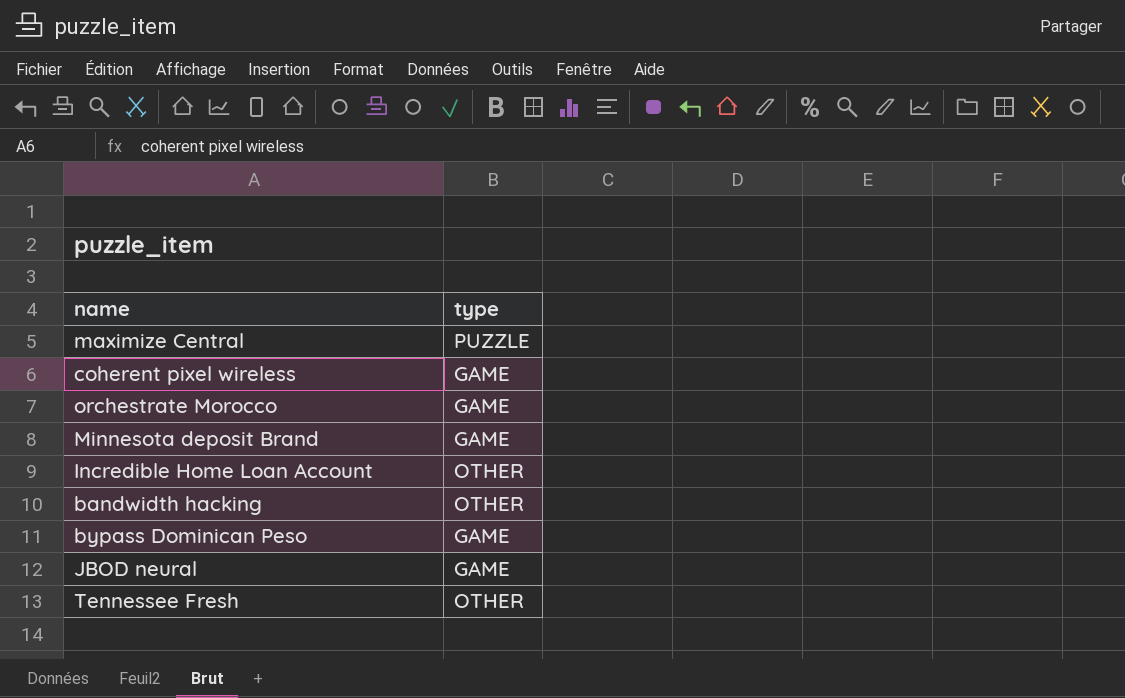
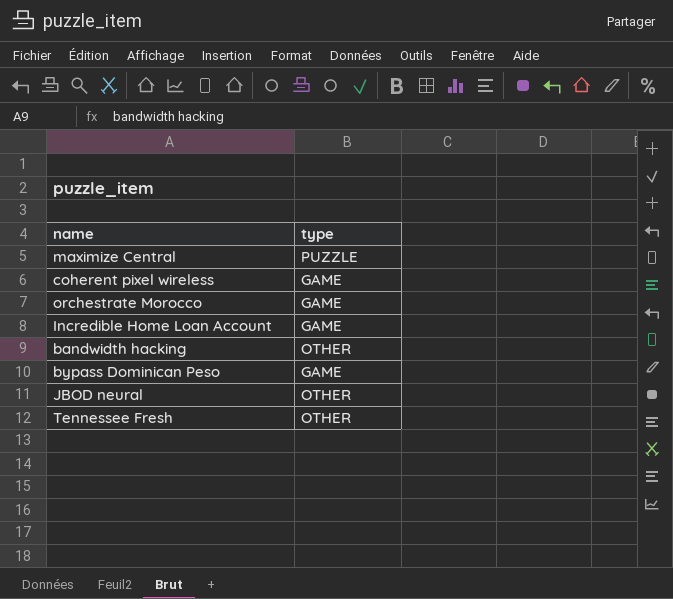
row Minnesota deposit Brand: GAME -> none
Incredible Home Loan Account | type: OTHER -> GAME
JBOD neural | type: GAME -> OTHER

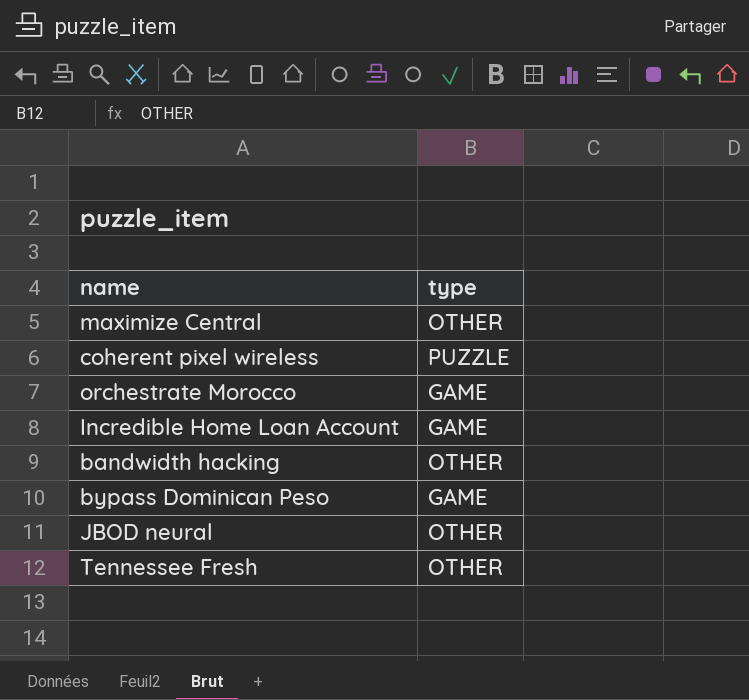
maximize Central | type: PUZZLE -> OTHER
coherent pixel wireless | type: GAME -> PUZZLE

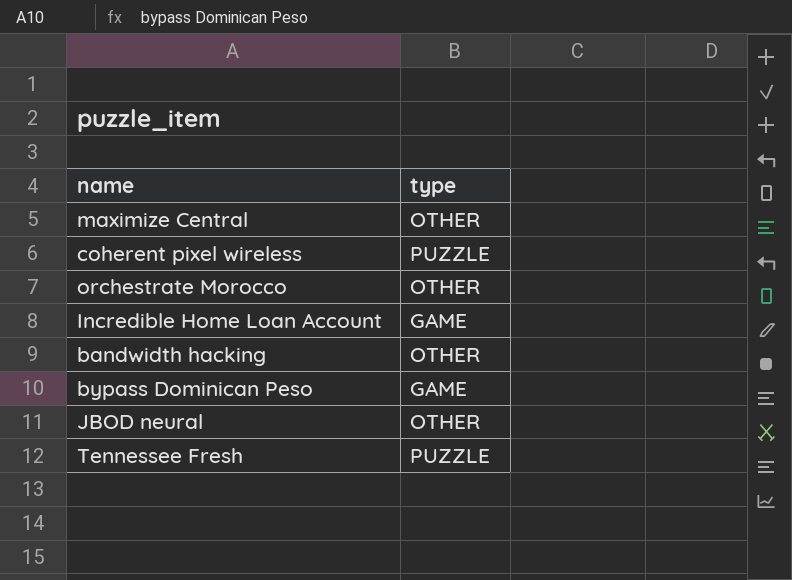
orchestrate Morocco | type: GAME -> OTHER
Tennessee Fresh | type: OTHER -> PUZZLE

